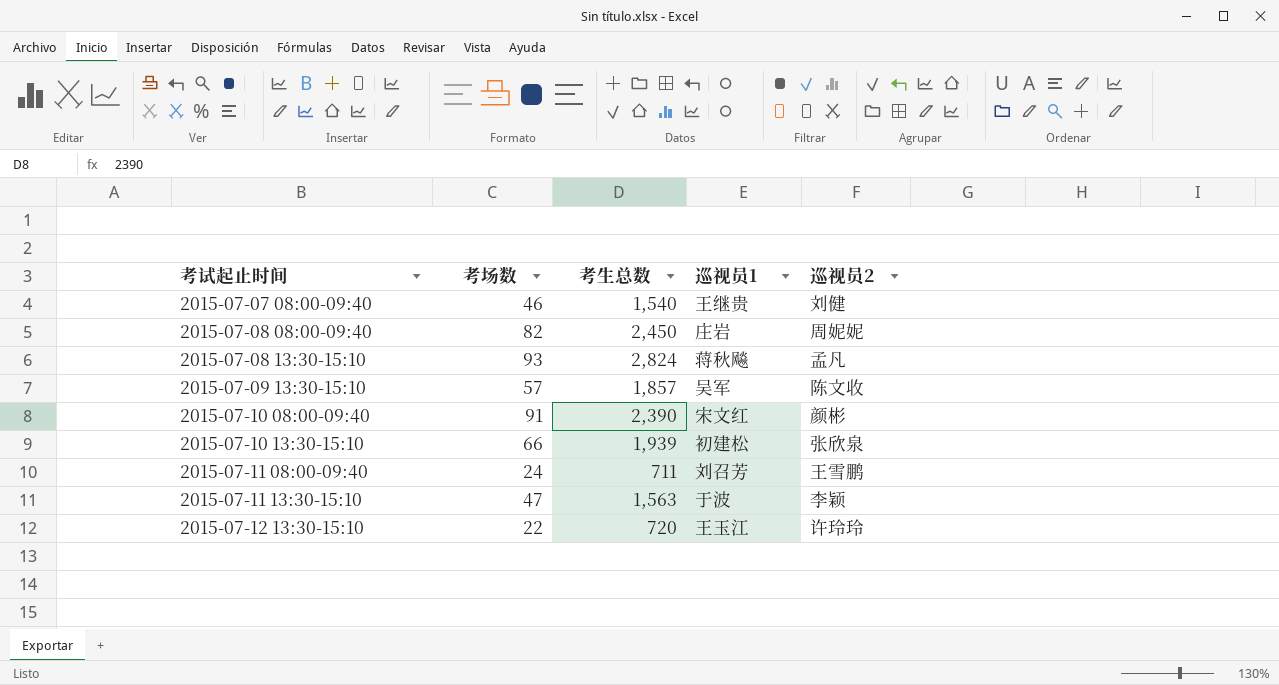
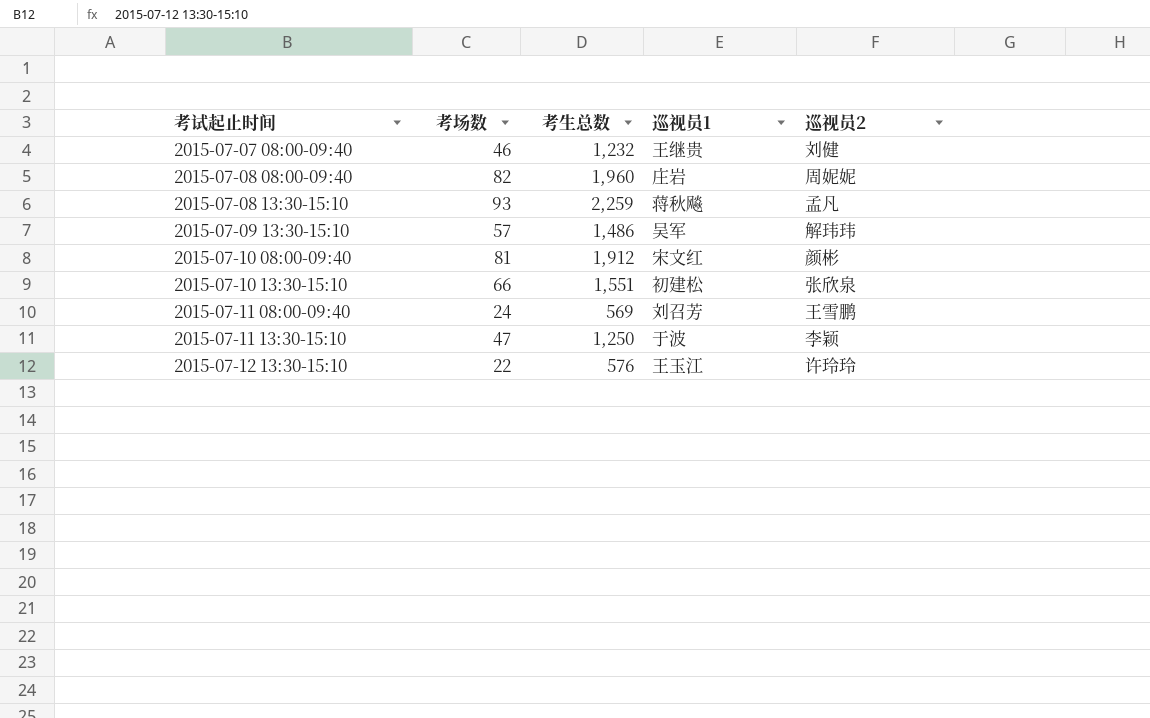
2015-07-07 08:00-09:40 | 考生总数: 1,540 -> 1,232
2015-07-08 08:00-09:40 | 考生总数: 2,450 -> 1,960
2015-07-08 13:30-15:10 | 考生总数: 2,824 -> 2,259
2015-07-09 13:30-15:10 | 考生总数: 1,857 -> 1,486
2015-07-09 13:30-15:10 | 巡视员2: 陈文收 -> 解玮玮
2015-07-10 08:00-09:40 | 考场数: 91 -> 81
2015-07-10 08:00-09:40 | 考生总数: 2,390 -> 1,912
2015-07-10 13:30-15:10 | 考生总数: 1,939 -> 1,551
2015-07-11 08:00-09:40 | 考生总数: 711 -> 569
2015-07-11 13:30-15:10 | 考生总数: 1,563 -> 1,250
2015-07-12 13:30-15:10 | 考生总数: 720 -> 576

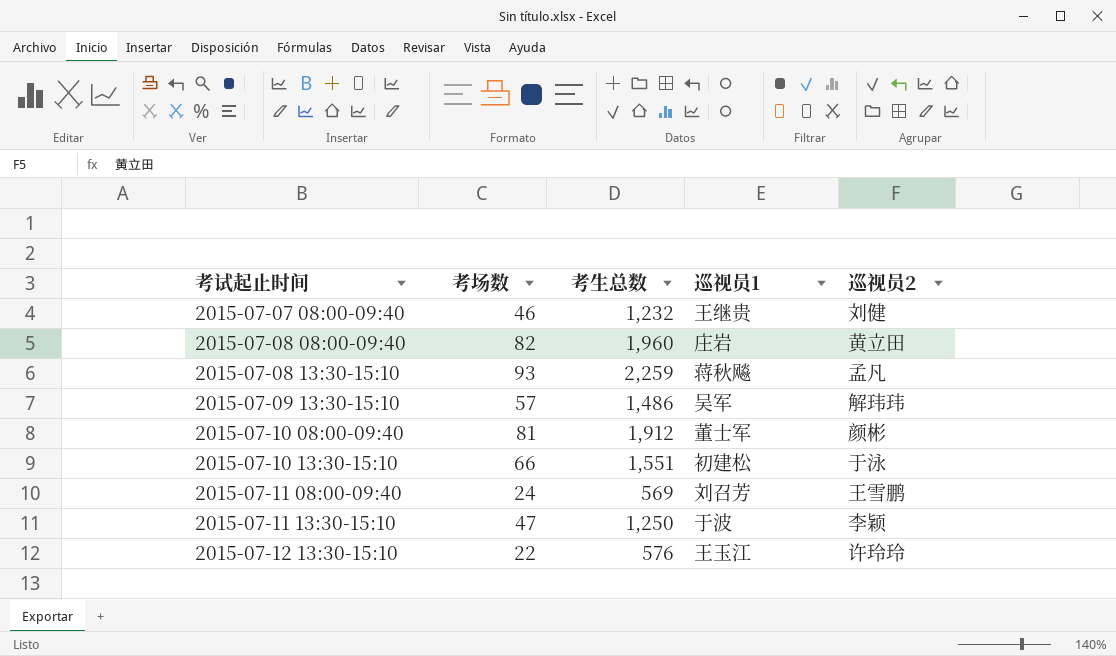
2015-07-08 08:00-09:40 | 巡视员2: 周妮妮 -> 黄立田
2015-07-10 08:00-09:40 | 巡视员1: 宋文红 -> 董士军
2015-07-10 13:30-15:10 | 巡视员2: 张欣泉 -> 于泳

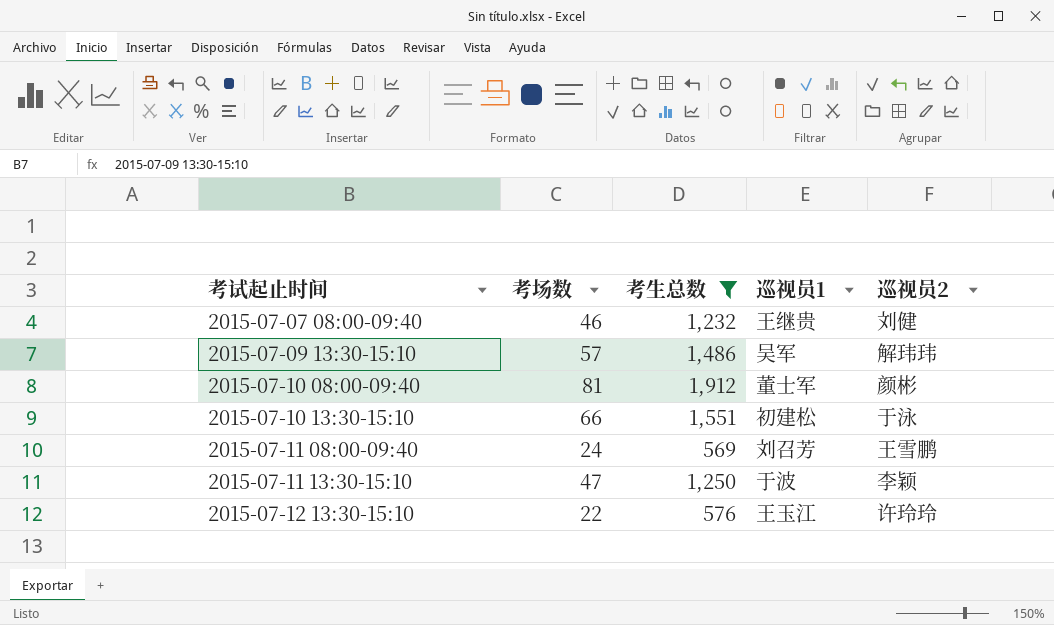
filter: none -> 考生总数 <= 1,912

